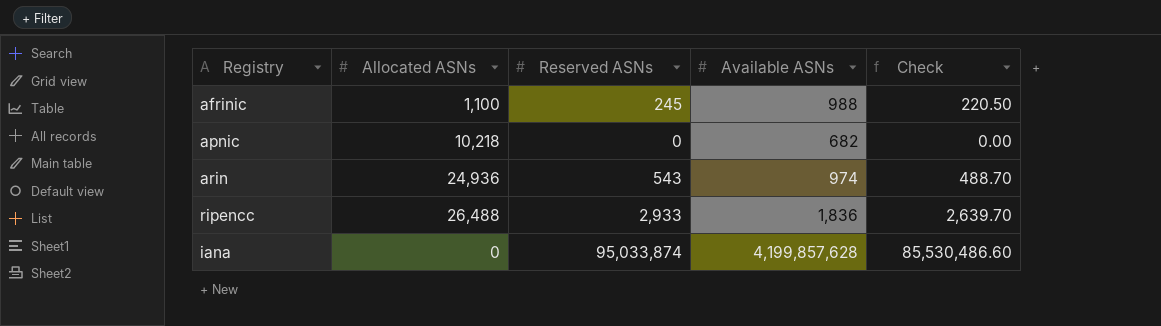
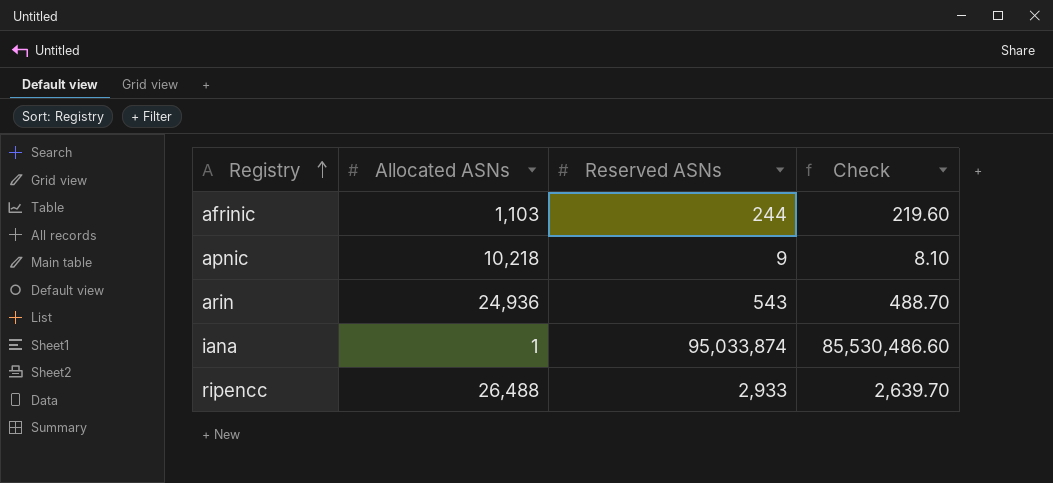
row order: none -> Registry ascending
column Available ASNs | position: 4 -> none
afrinic | Allocated ASNs: 1,100 -> 1,103
afrinic | Reserved ASNs: 245 -> 244
afrinic | Check: 220.50 -> 219.60
apnic | Reserved ASNs: 0 -> 9
apnic | Check: 0.00 -> 8.10
iana | Allocated ASNs: 0 -> 1

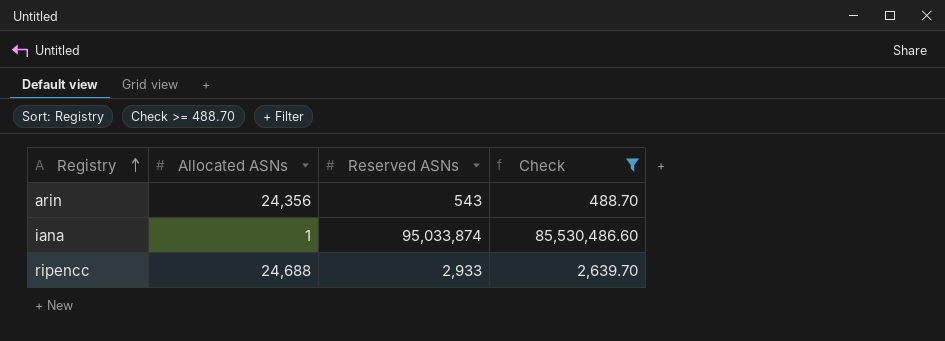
filter: none -> Check >= 488.70
arin | Allocated ASNs: 24,936 -> 24,356
ripencc | Allocated ASNs: 26,488 -> 24,688

